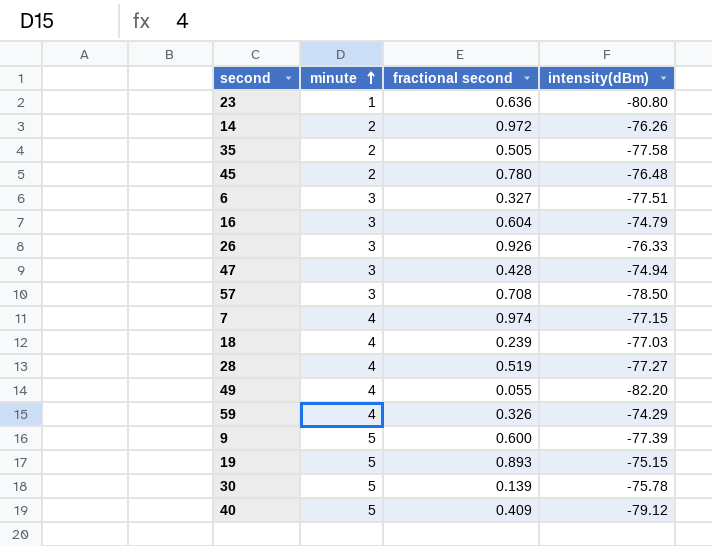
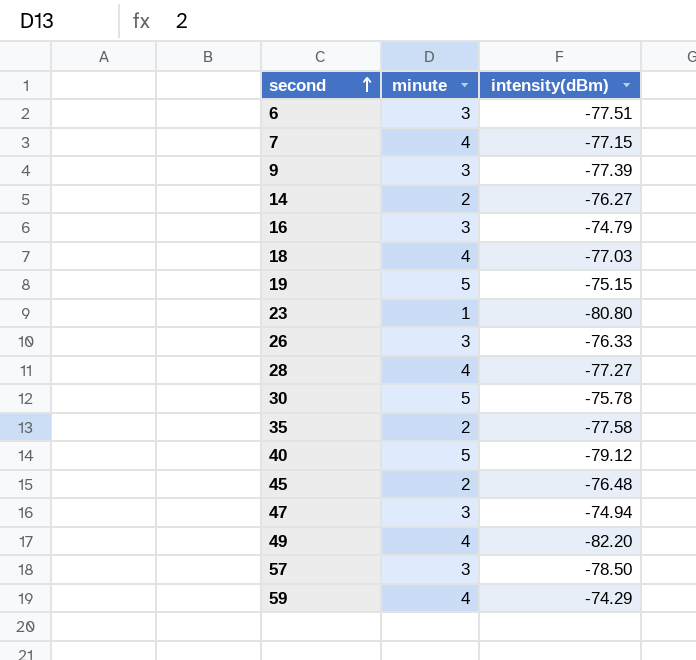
row order: minute ascending -> second ascending
column fractional second | position: 3 -> none
9 | minute: 5 -> 3
14 | intensity(dBm): -76.26 -> -76.27

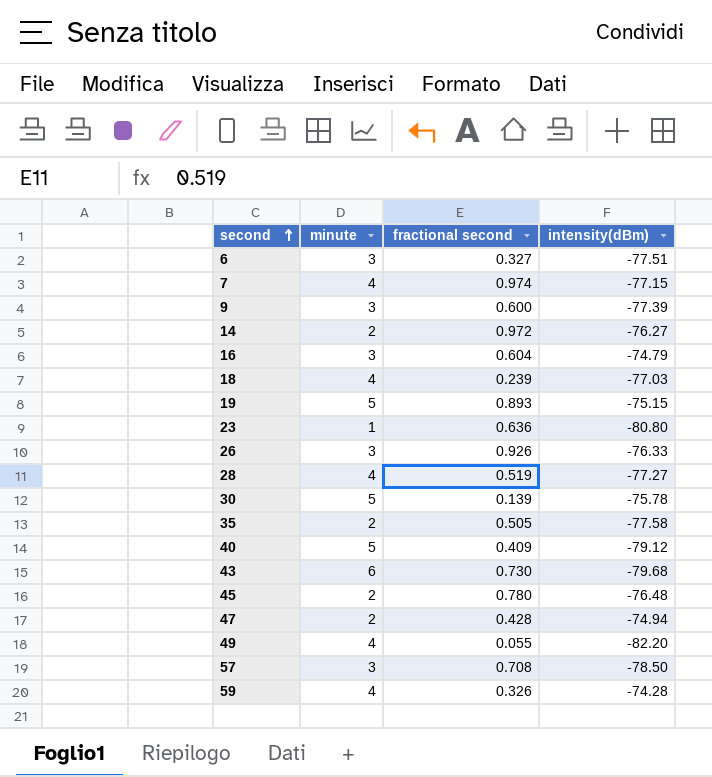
column fractional second | position: none -> 3
row 43: none -> 6 | 0.730 | -79.68
47 | minute: 3 -> 2
59 | intensity(dBm): -74.29 -> -74.28

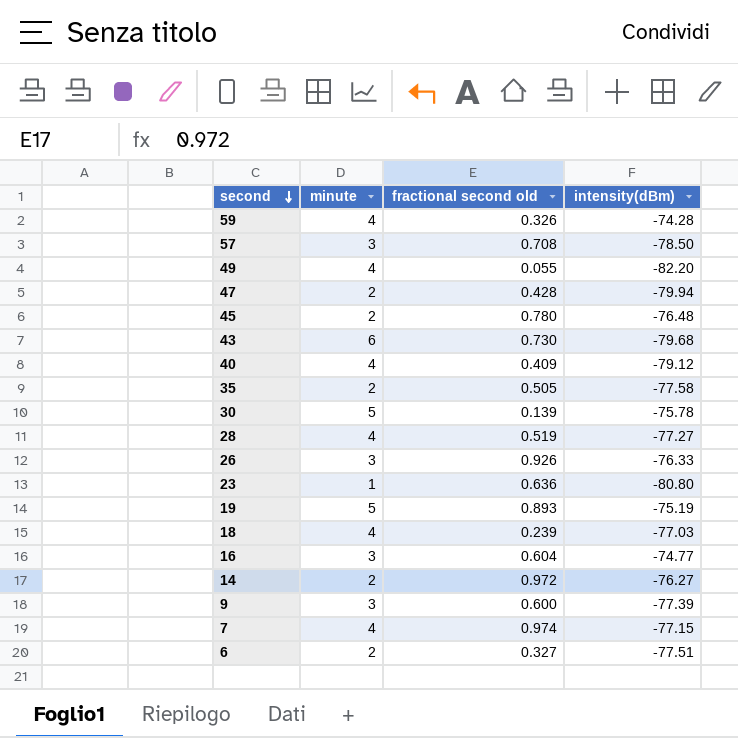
row order: second ascending -> second descending
column name: fractional second -> fractional second old
47 | intensity(dBm): -74.94 -> -79.94
40 | minute: 5 -> 4
19 | intensity(dBm): -75.15 -> -75.19
16 | intensity(dBm): -74.79 -> -74.77
6 | minute: 3 -> 2

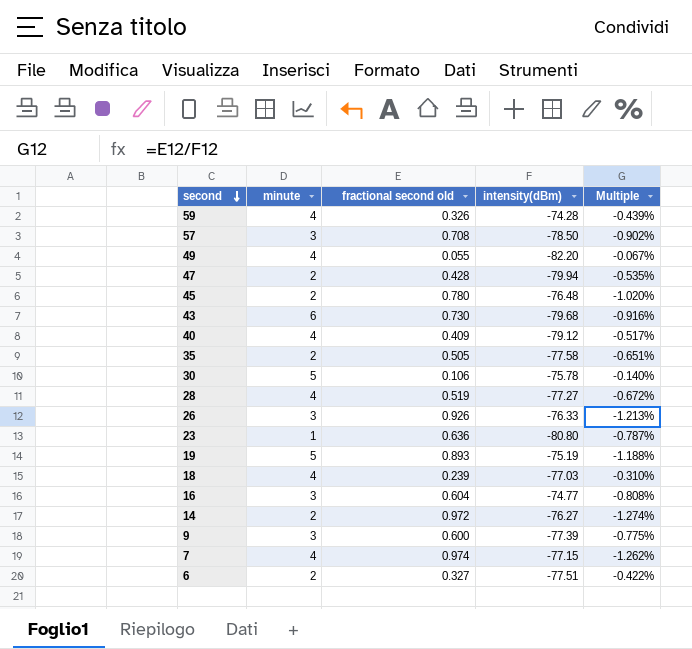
column Multiple | formula: none -> [fractional second old] / [intensity(dBm)]
30 | fractional second old: 0.139 -> 0.106

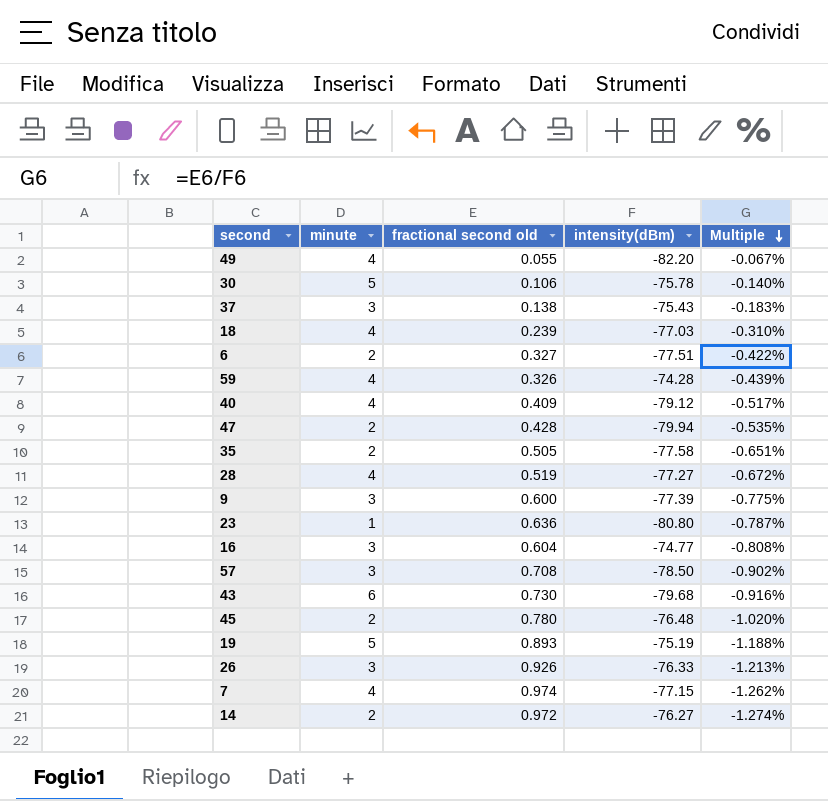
row order: second descending -> Multiple descending
row 37: none -> 3 | 0.138 | -75.43 | -0.183%

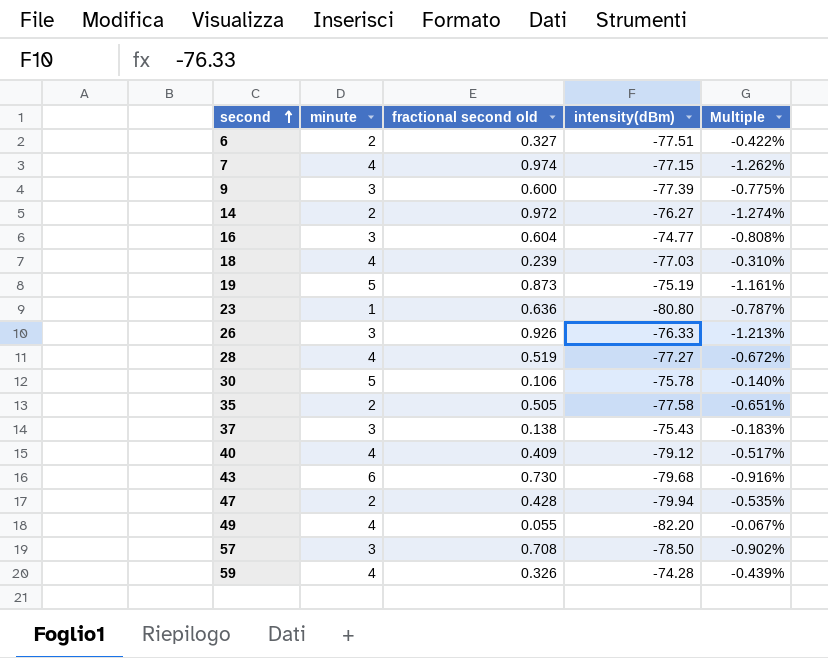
row order: Multiple descending -> second ascending
row 45: 2 | 0.780 | -76.48 | -1.020% -> none
19 | fractional second old: 0.893 -> 0.873
19 | Multiple: -1.188% -> -1.161%

